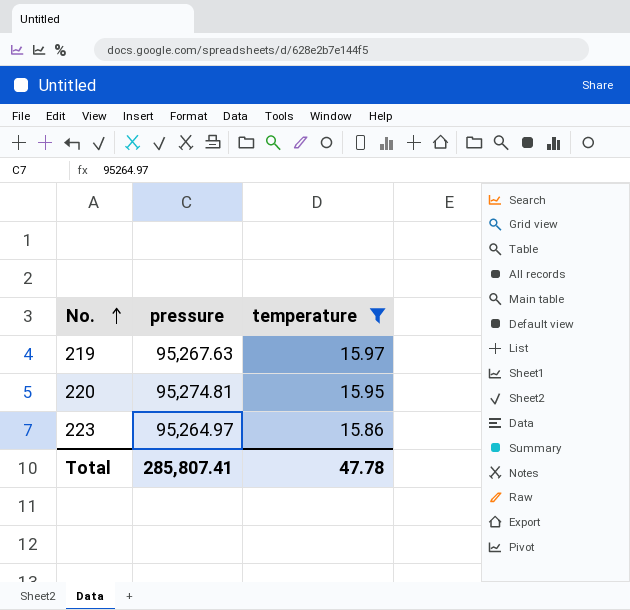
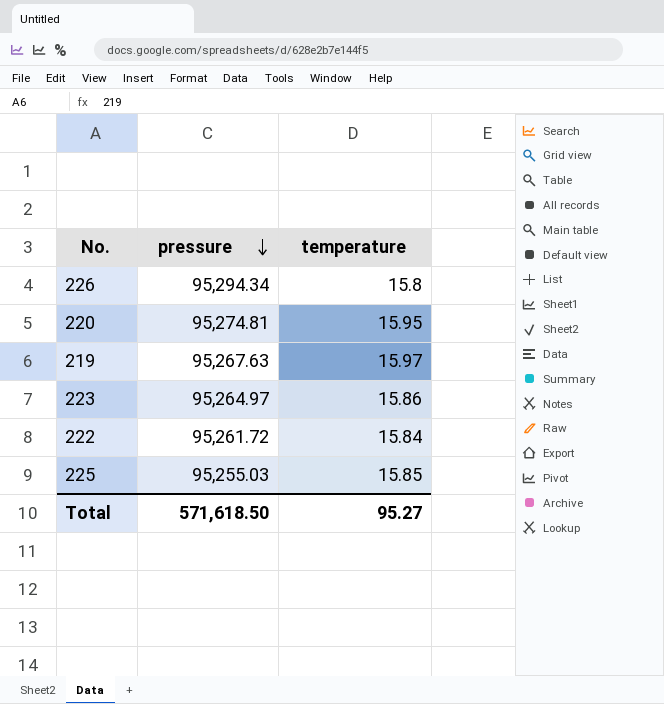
filter: temperature >= 15.86 -> none
row order: No. ascending -> pressure descending
Total | pressure: 285,807.41 -> 571,618.50
Total | temperature: 47.78 -> 95.27

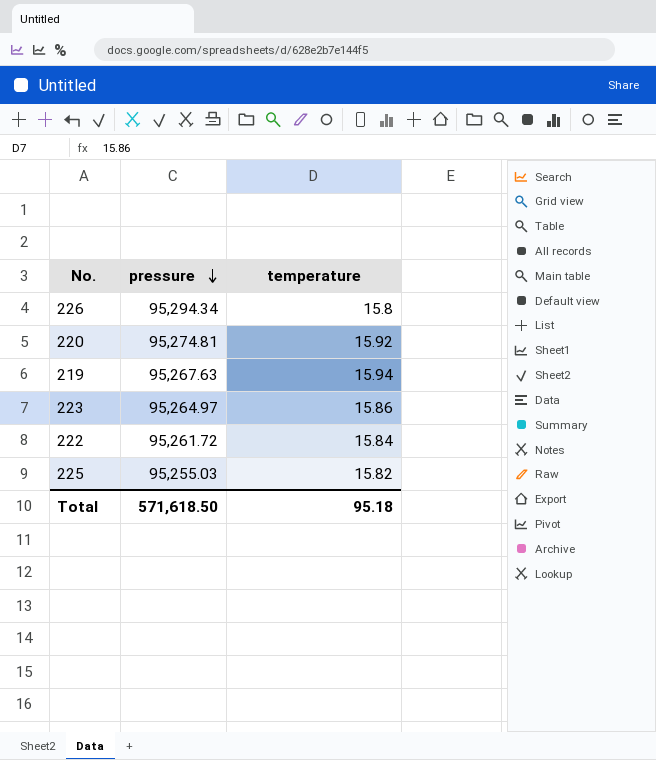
220 | temperature: 15.95 -> 15.92
219 | temperature: 15.97 -> 15.94
225 | temperature: 15.85 -> 15.82
Total | temperature: 95.27 -> 95.18

